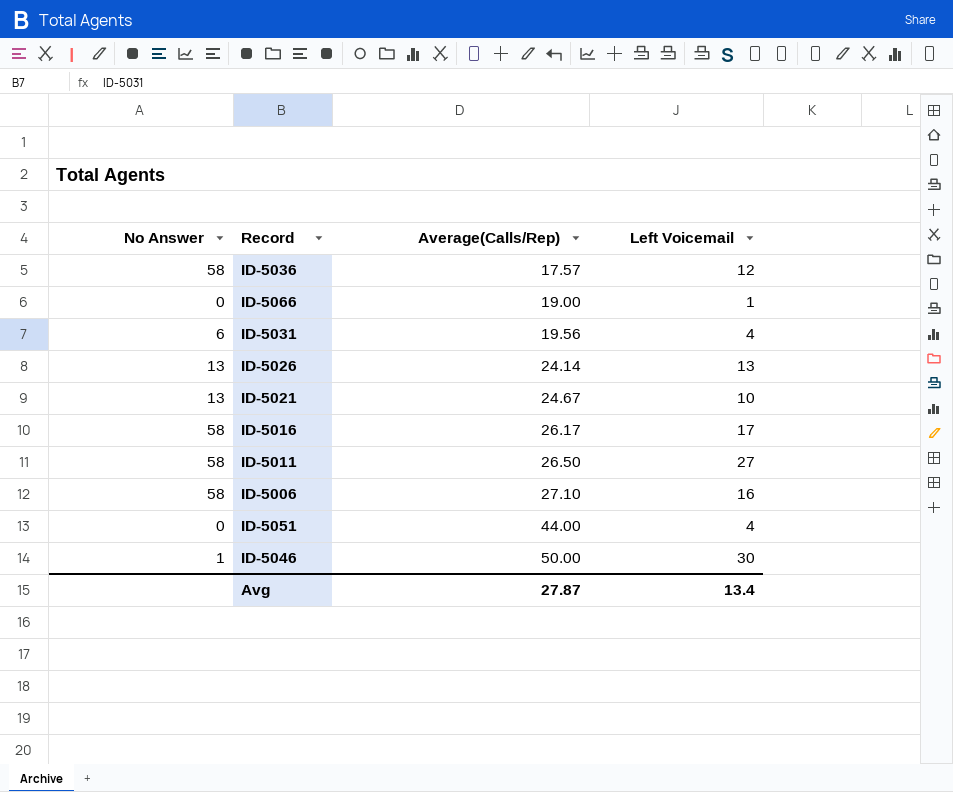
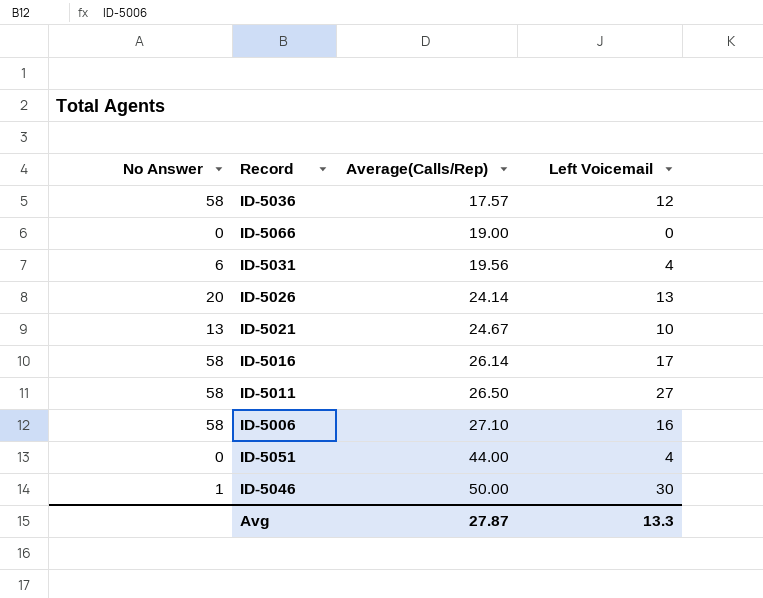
ID-5066 | Left Voicemail: 1 -> 0
ID-5026 | No Answer: 13 -> 20
ID-5016 | Average(Calls/Rep): 26.17 -> 26.14
Avg | Left Voicemail: 13.4 -> 13.3

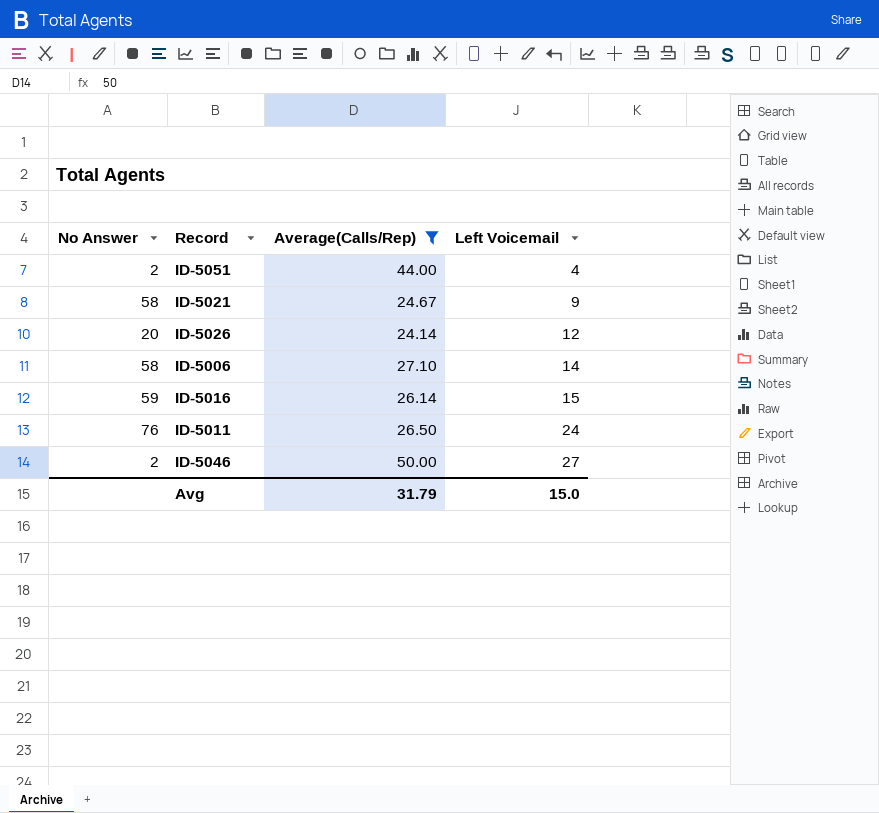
filter: none -> Average(Calls/Rep) >= 24.14
row order: Average(Calls/Rep) ascending -> Left Voicemail ascending
ID-5051 | No Answer: 0 -> 2
ID-5021 | No Answer: 13 -> 58
ID-5021 | Left Voicemail: 10 -> 9
ID-5026 | Left Voicemail: 13 -> 12
ID-5006 | Left Voicemail: 16 -> 14
ID-5016 | No Answer: 58 -> 59
ID-5016 | Left Voicemail: 17 -> 15
ID-5011 | No Answer: 58 -> 76
ID-5011 | Left Voicemail: 27 -> 24
ID-5046 | No Answer: 1 -> 2
ID-5046 | Left Voicemail: 30 -> 27
Avg | Average(Calls/Rep): 27.87 -> 31.79
Avg | Left Voicemail: 13.3 -> 15.0

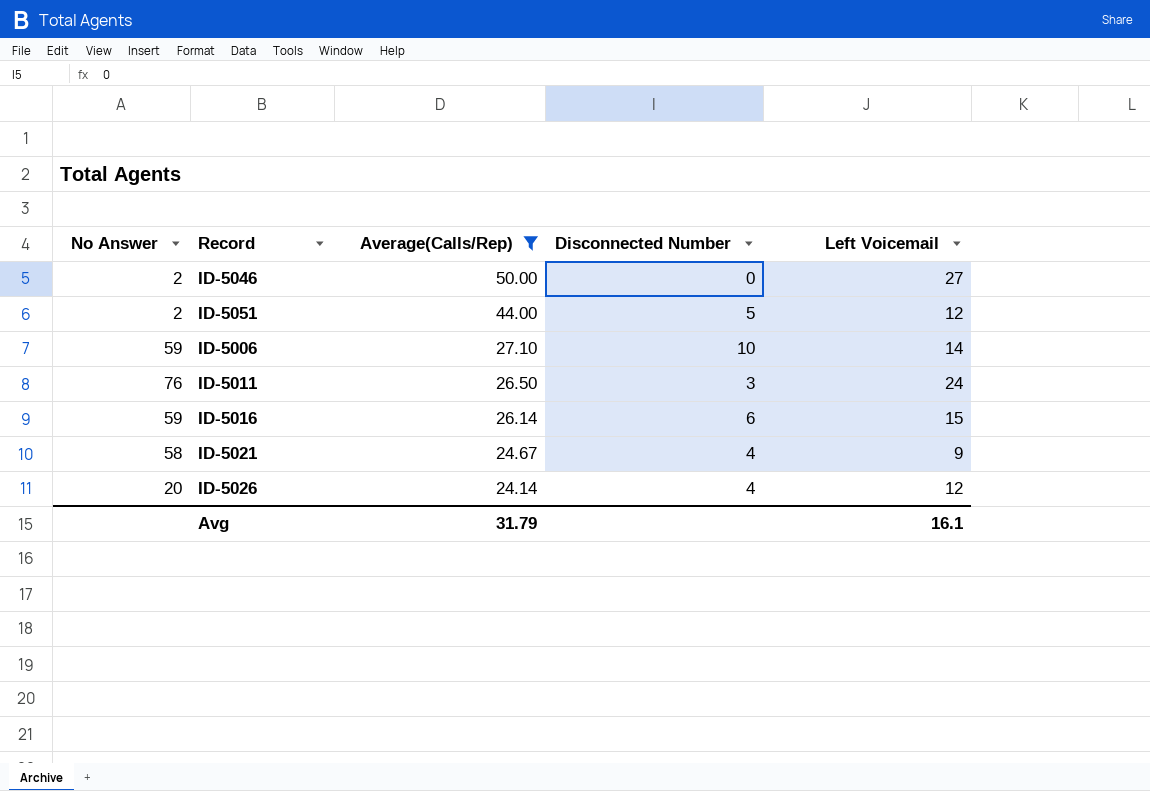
row order: Left Voicemail ascending -> Average(Calls/Rep) descending
column Disconnected Number | position: none -> 4
ID-5051 | Left Voicemail: 4 -> 12
ID-5006 | No Answer: 58 -> 59
Avg | Left Voicemail: 15.0 -> 16.1

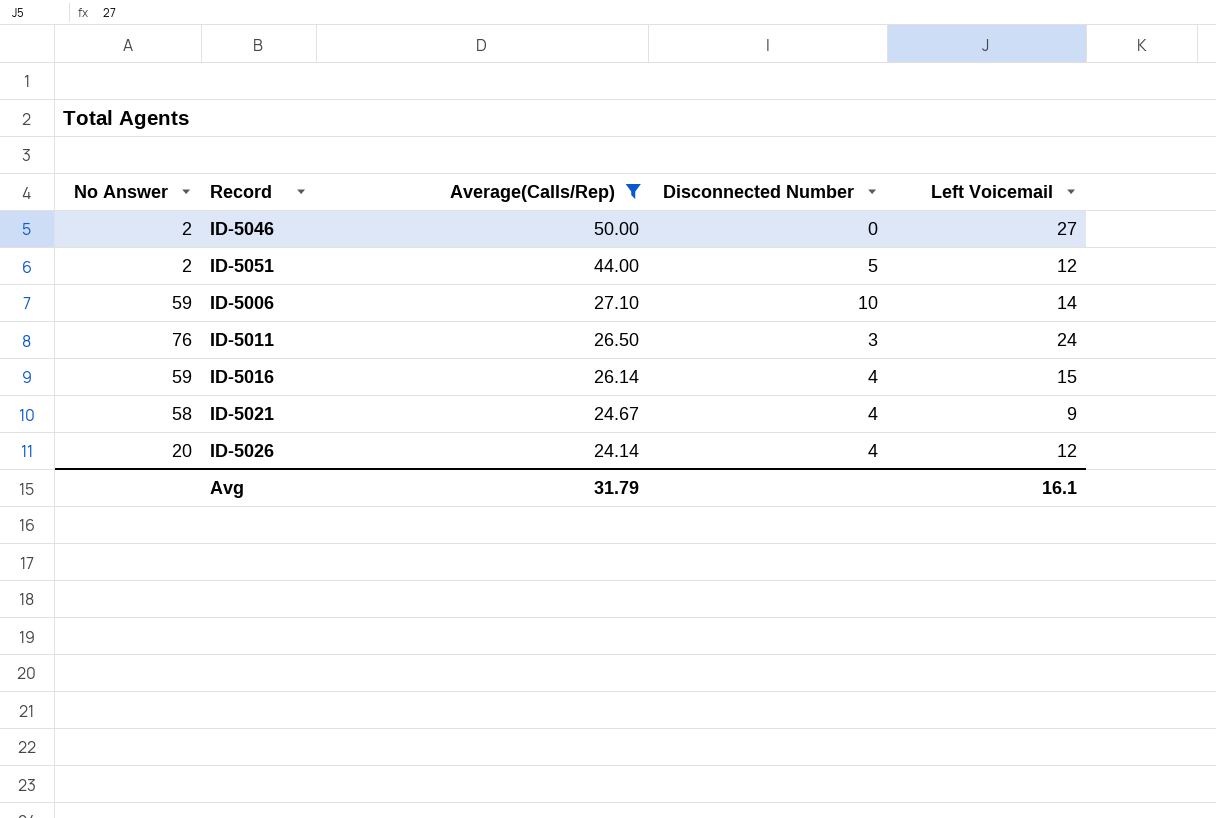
ID-5016 | Disconnected Number: 6 -> 4

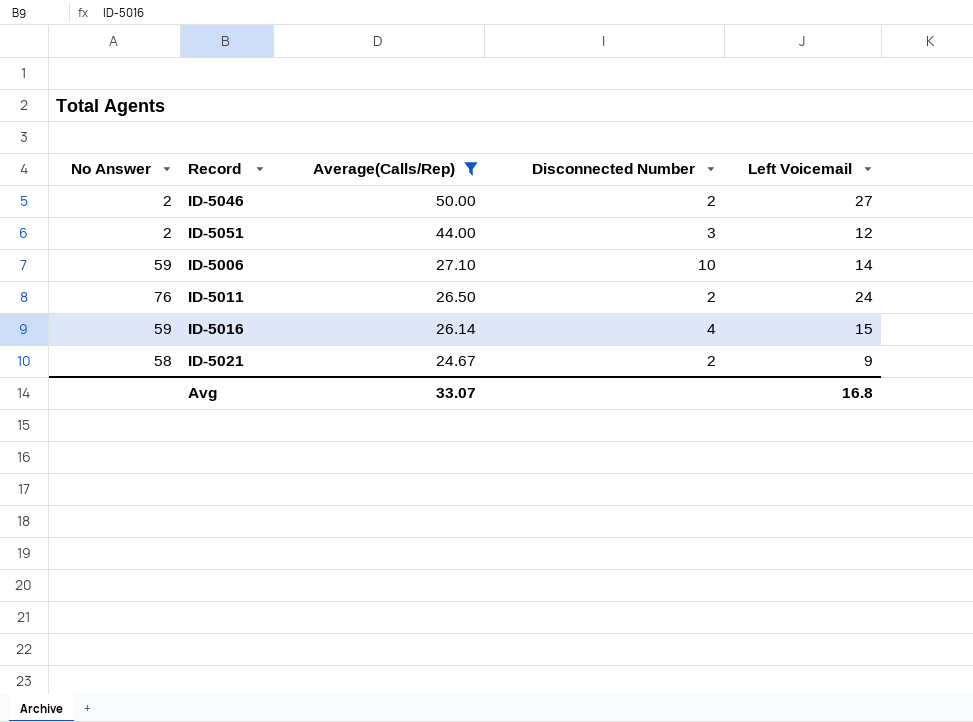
row ID-5026: 20 | 24.14 | 4 | 12 -> none
ID-5046 | Disconnected Number: 0 -> 2
ID-5051 | Disconnected Number: 5 -> 3
ID-5011 | Disconnected Number: 3 -> 2
ID-5021 | Disconnected Number: 4 -> 2
Avg | Average(Calls/Rep): 31.79 -> 33.07
Avg | Left Voicemail: 16.1 -> 16.8

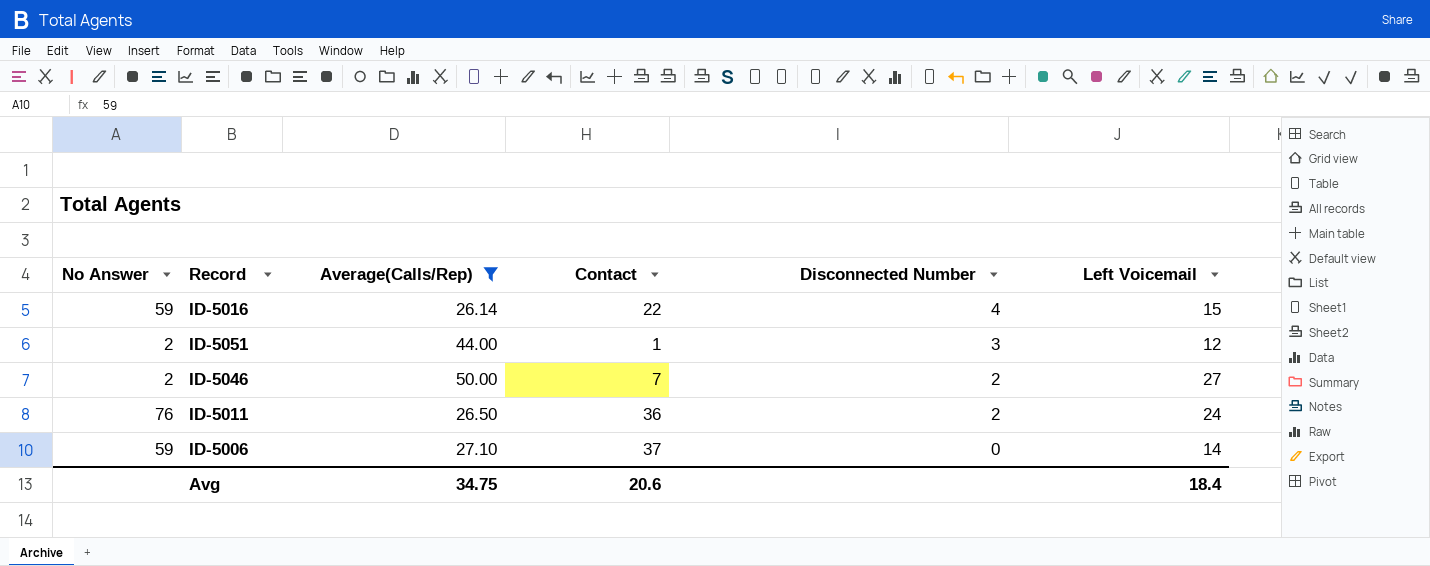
row order: Average(Calls/Rep) descending -> Disconnected Number descending
column Contact | position: none -> 4
row ID-5021: 58 | 24.67 | 2 | 9 -> none
ID-5006 | Disconnected Number: 10 -> 0
Avg | Average(Calls/Rep): 33.07 -> 34.75
Avg | Left Voicemail: 16.8 -> 18.4

